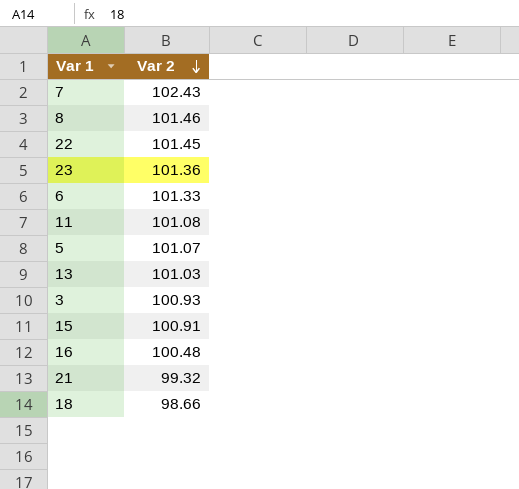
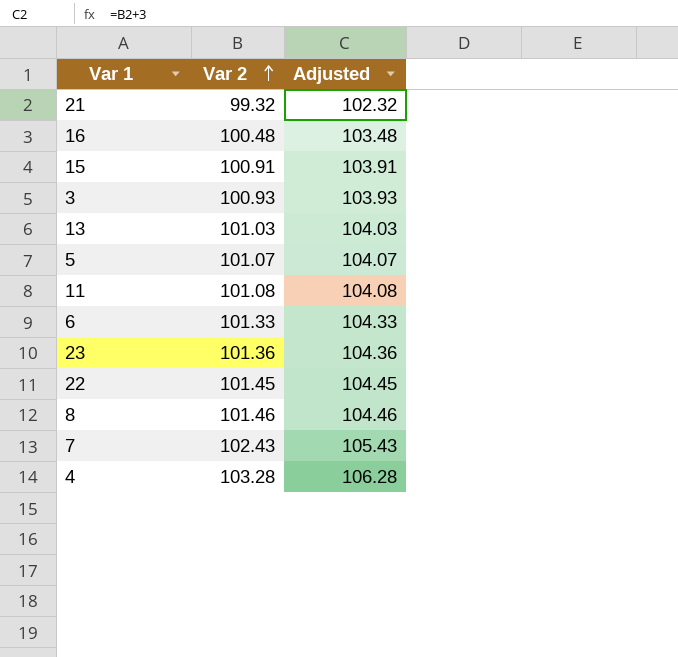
row order: Var 2 descending -> Var 2 ascending
column Adjusted | formula: none -> [Var 2] + 3
row 18: 98.66 -> none
row 4: none -> 103.28 | 106.28

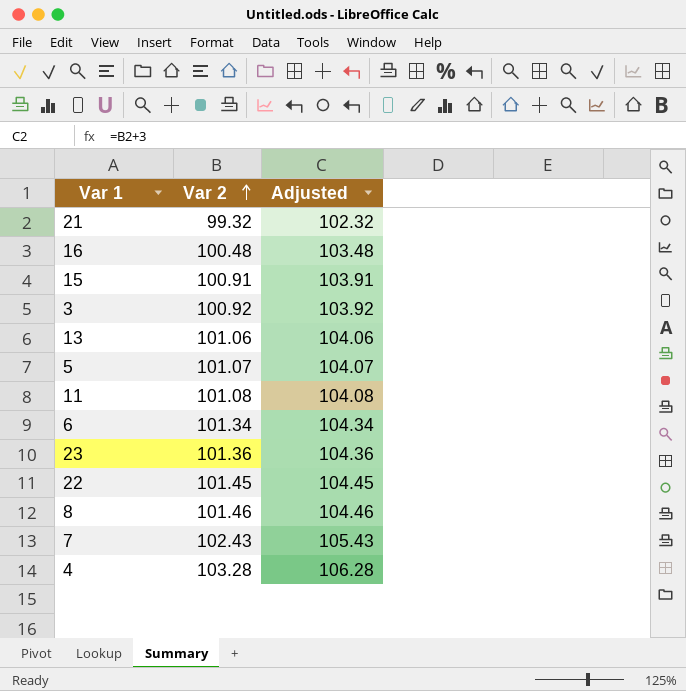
3 | Var 2: 100.93 -> 100.92
3 | Adjusted: 103.93 -> 103.92
13 | Var 2: 101.03 -> 101.06
13 | Adjusted: 104.03 -> 104.06
6 | Var 2: 101.33 -> 101.34
6 | Adjusted: 104.33 -> 104.34

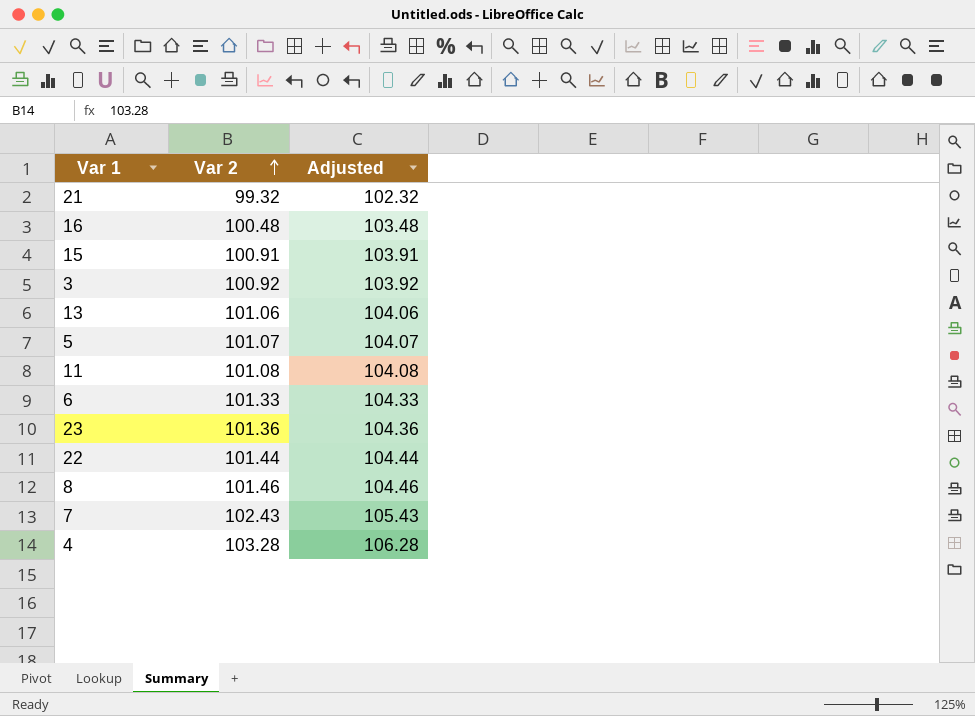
6 | Var 2: 101.34 -> 101.33
6 | Adjusted: 104.34 -> 104.33
22 | Var 2: 101.45 -> 101.44
22 | Adjusted: 104.45 -> 104.44

